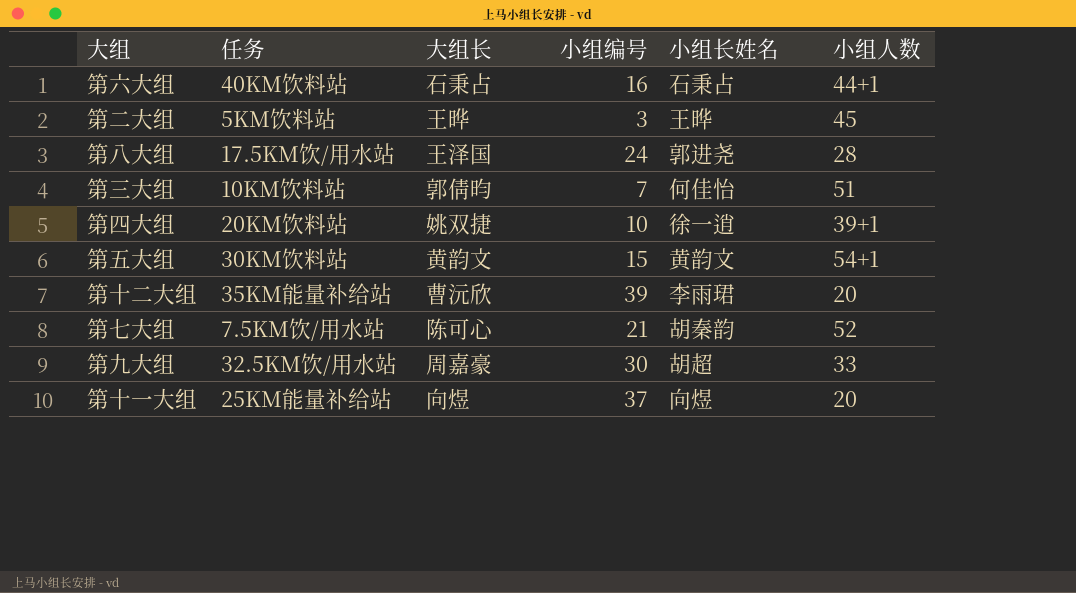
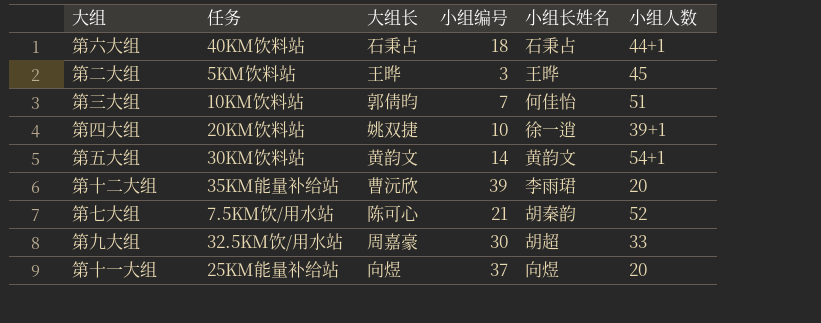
row 第八大组: 17.5KM饮/用水站 | 王泽国 | 24 | 郭进尧 | 28 -> none
第六大组 | 小组编号: 16 -> 18
第五大组 | 小组编号: 15 -> 14

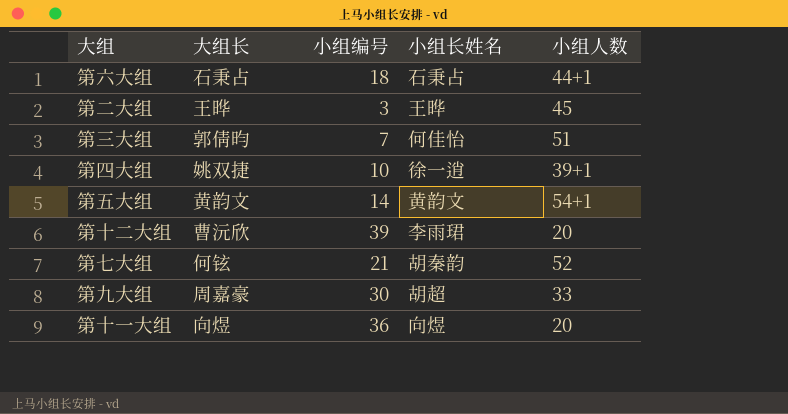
column 任务 | position: 2 -> none
第七大组 | 大组长: 陈可心 -> 何铉
第十一大组 | 小组编号: 37 -> 36

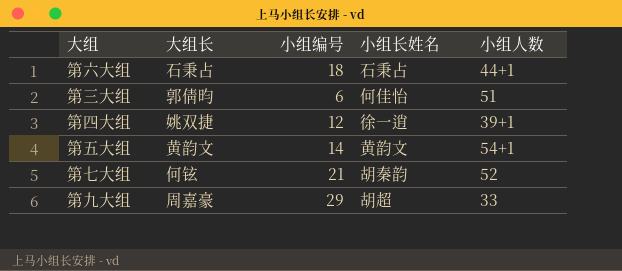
row 第二大组: 王晔 | 3 | 王晔 | 45 -> none
row 第十二大组: 曹沅欣 | 39 | 李雨珺 | 20 -> none
row 第十一大组: 向煜 | 36 | 向煜 | 20 -> none
第三大组 | 小组编号: 7 -> 6
第四大组 | 小组编号: 10 -> 12
第九大组 | 小组编号: 30 -> 29

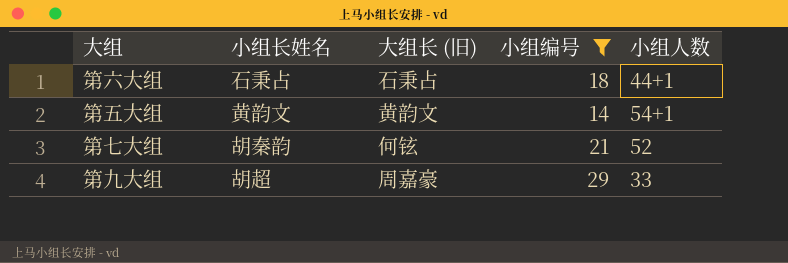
filter: none -> 小组编号 >= 14
column 小组长姓名 | position: 4 -> 2
column name: 大组长 -> 大组长 (旧)

